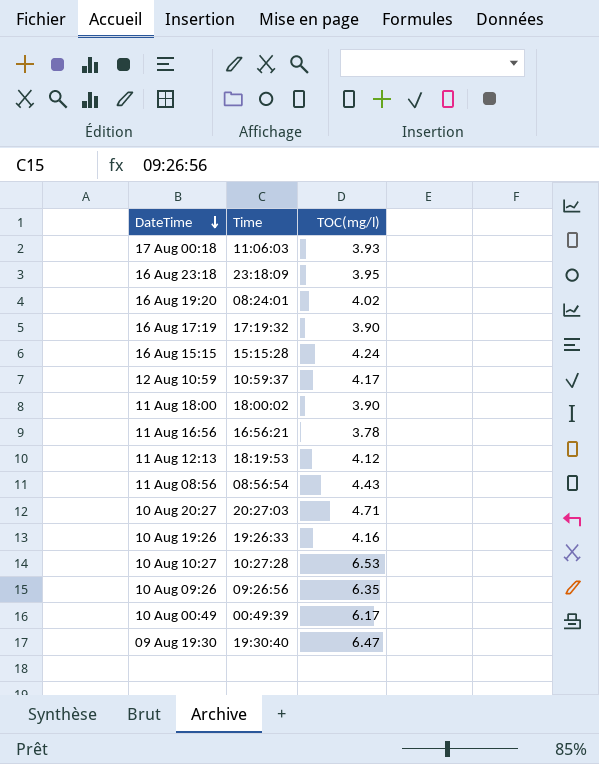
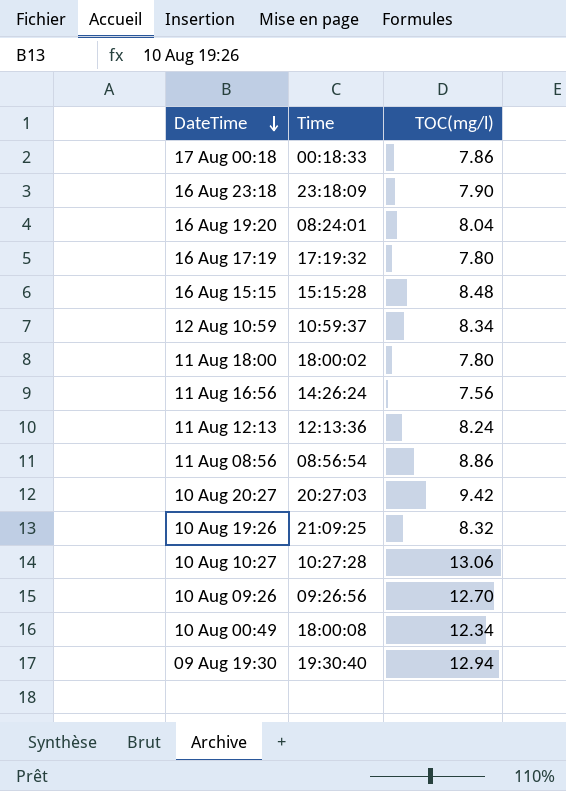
17 Aug 00:18 | Time: 11:06:03 -> 00:18:33
17 Aug 00:18 | TOC(mg/l): 3.93 -> 7.86
16 Aug 23:18 | TOC(mg/l): 3.95 -> 7.90
16 Aug 19:20 | TOC(mg/l): 4.02 -> 8.04
16 Aug 17:19 | TOC(mg/l): 3.90 -> 7.80
16 Aug 15:15 | TOC(mg/l): 4.24 -> 8.48
12 Aug 10:59 | TOC(mg/l): 4.17 -> 8.34
11 Aug 18:00 | TOC(mg/l): 3.90 -> 7.80
11 Aug 16:56 | Time: 16:56:21 -> 14:26:24
11 Aug 16:56 | TOC(mg/l): 3.78 -> 7.56
11 Aug 12:13 | Time: 18:19:53 -> 12:13:36
11 Aug 12:13 | TOC(mg/l): 4.12 -> 8.24
11 Aug 08:56 | TOC(mg/l): 4.43 -> 8.86
10 Aug 20:27 | TOC(mg/l): 4.71 -> 9.42
10 Aug 19:26 | Time: 19:26:33 -> 21:09:25
10 Aug 19:26 | TOC(mg/l): 4.16 -> 8.32
10 Aug 10:27 | TOC(mg/l): 6.53 -> 13.06
10 Aug 09:26 | TOC(mg/l): 6.35 -> 12.70
10 Aug 00:49 | Time: 00:49:39 -> 18:00:08
10 Aug 00:49 | TOC(mg/l): 6.17 -> 12.34
09 Aug 19:30 | TOC(mg/l): 6.47 -> 12.94

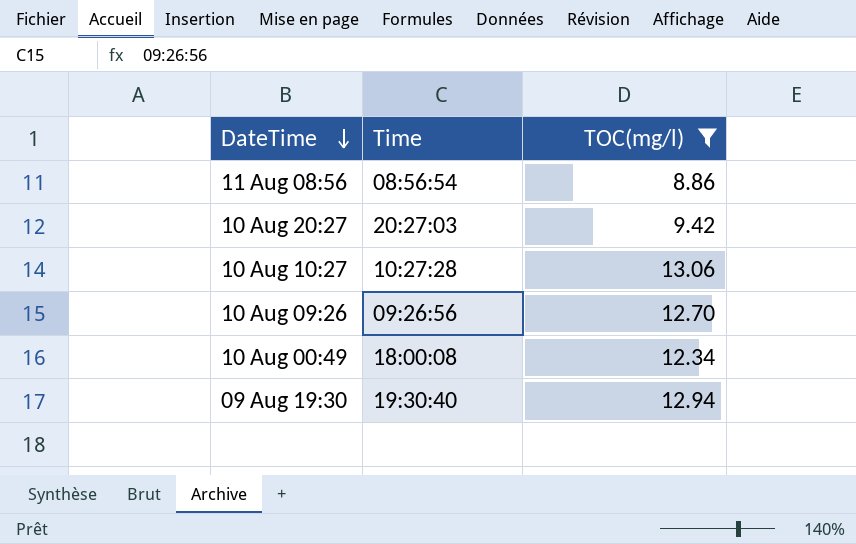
filter: none -> TOC(mg/l) >= 8.86

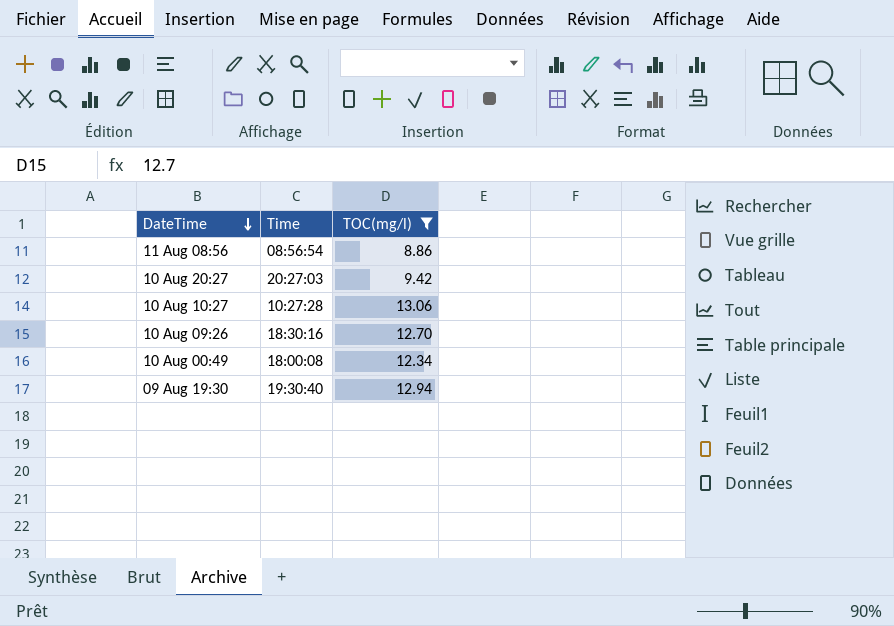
10 Aug 09:26 | Time: 09:26:56 -> 18:30:16

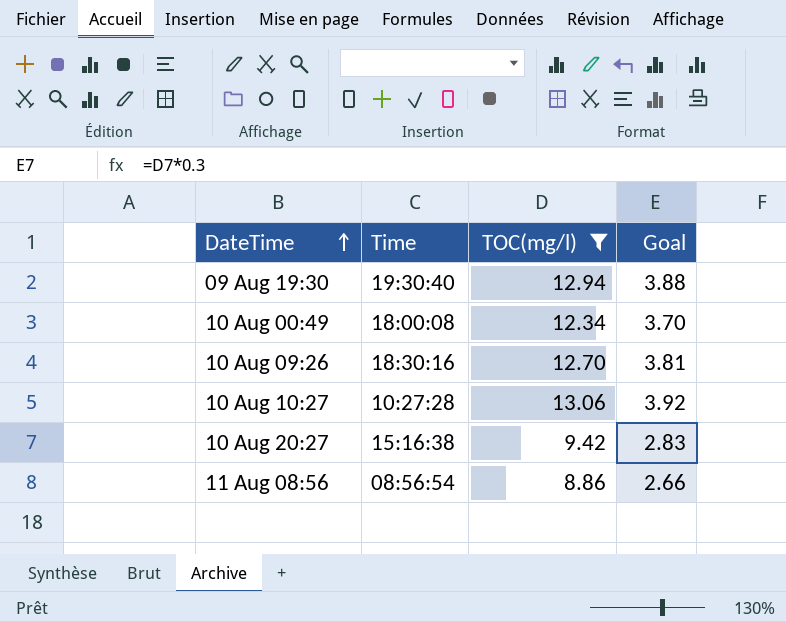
row order: DateTime descending -> DateTime ascending
column Goal | formula: none -> [TOC(mg/l)] * 0.3
10 Aug 20:27 | Time: 20:27:03 -> 15:16:38

